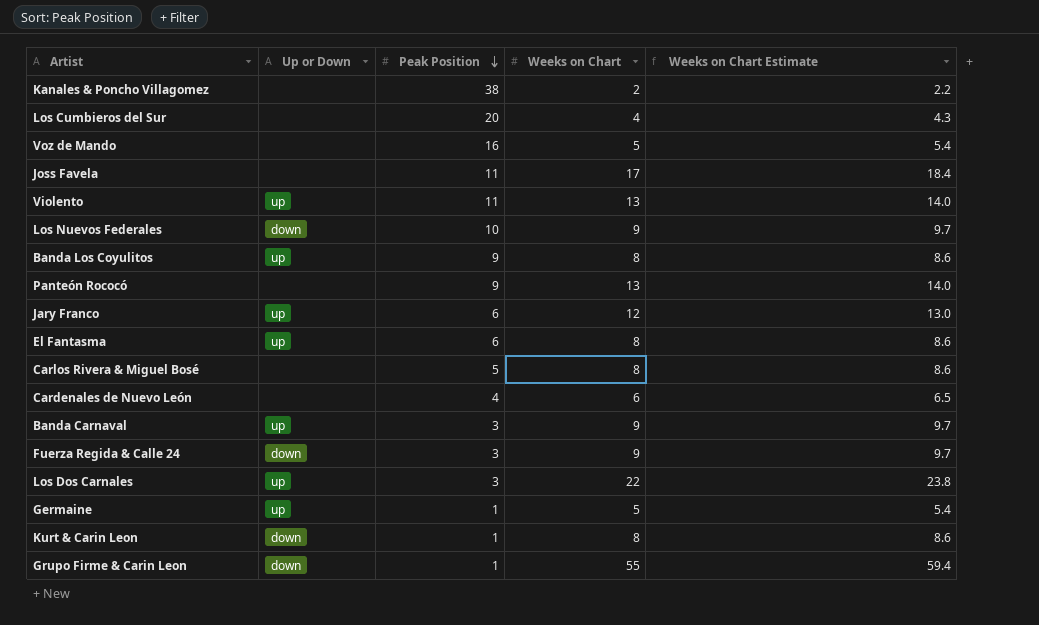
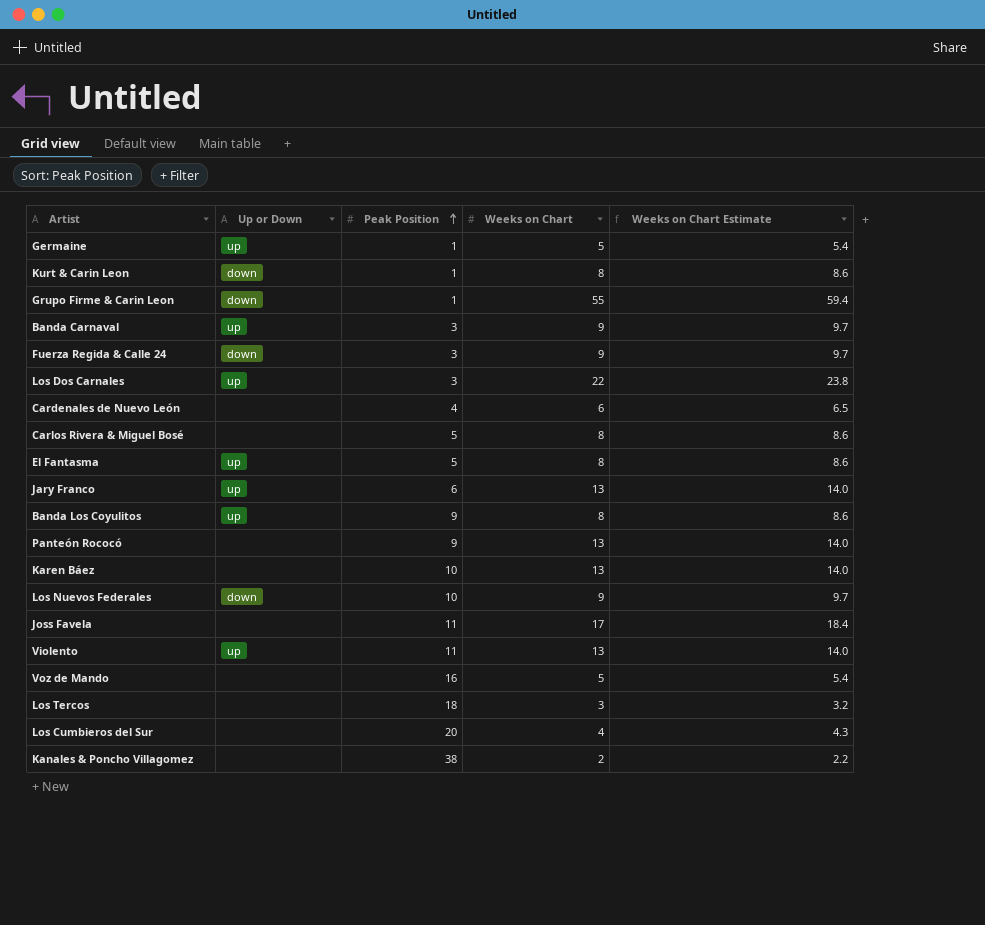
row order: Peak Position descending -> Peak Position ascending
El Fantasma | Peak Position: 6 -> 5
Jary Franco | Weeks on Chart: 12 -> 13
Jary Franco | Weeks on Chart Estimate: 13.0 -> 14.0
row Karen Báez: none -> none | 10 | 13 | 14.0
row Los Tercos: none -> none | 18 | 3 | 3.2

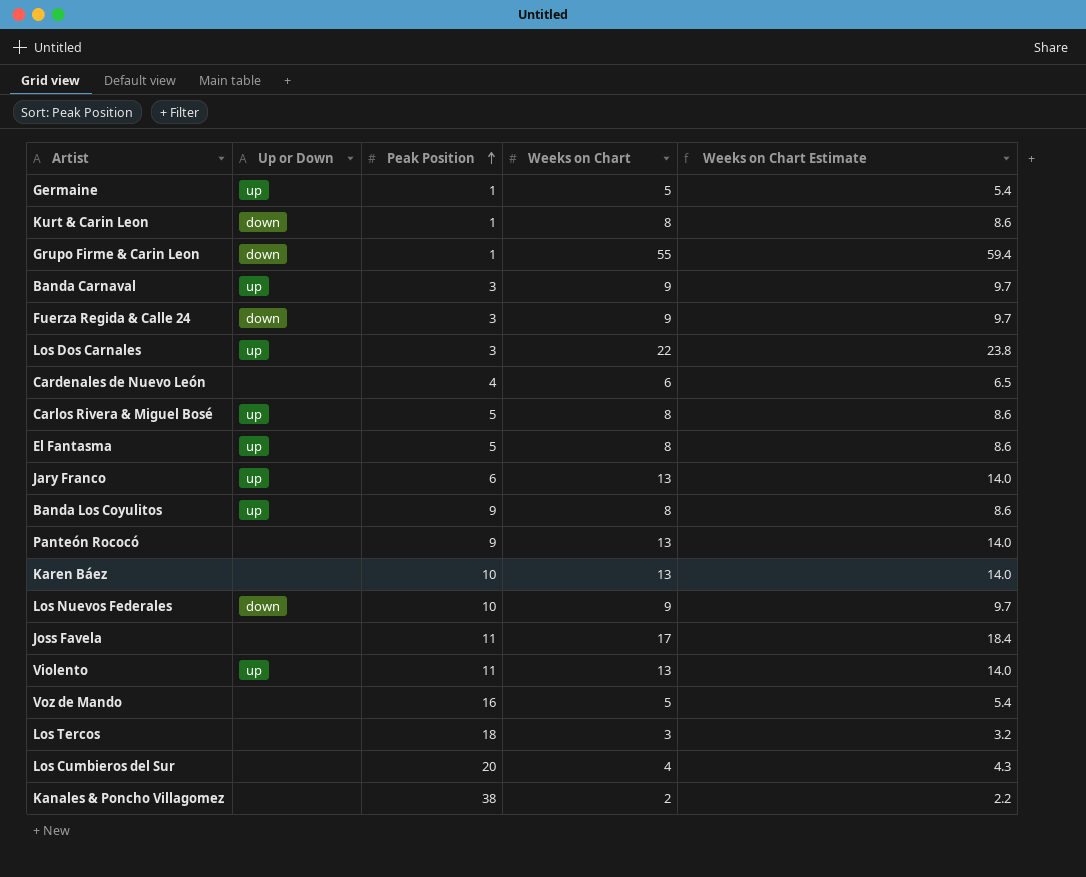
Carlos Rivera & Miguel Bosé | Up or Down: none -> up

